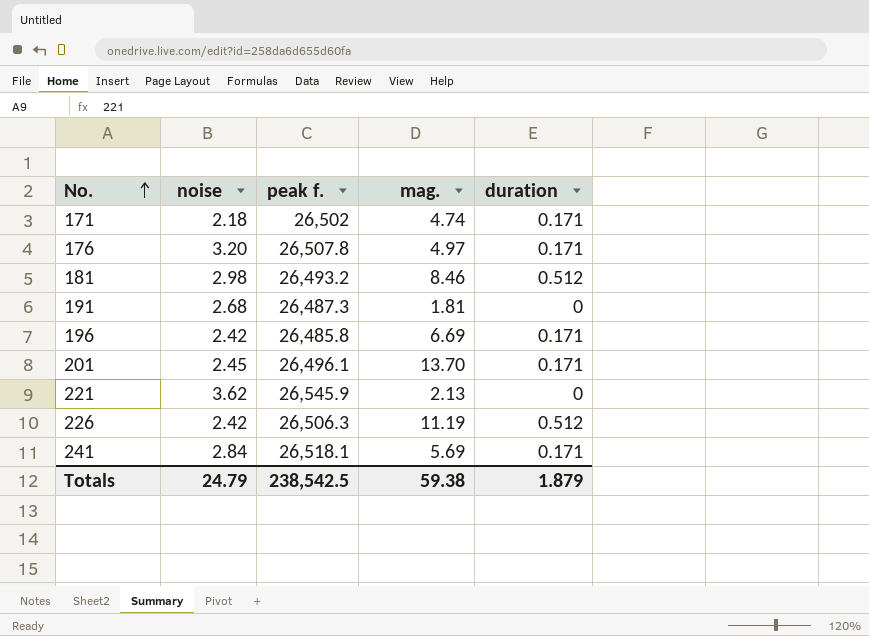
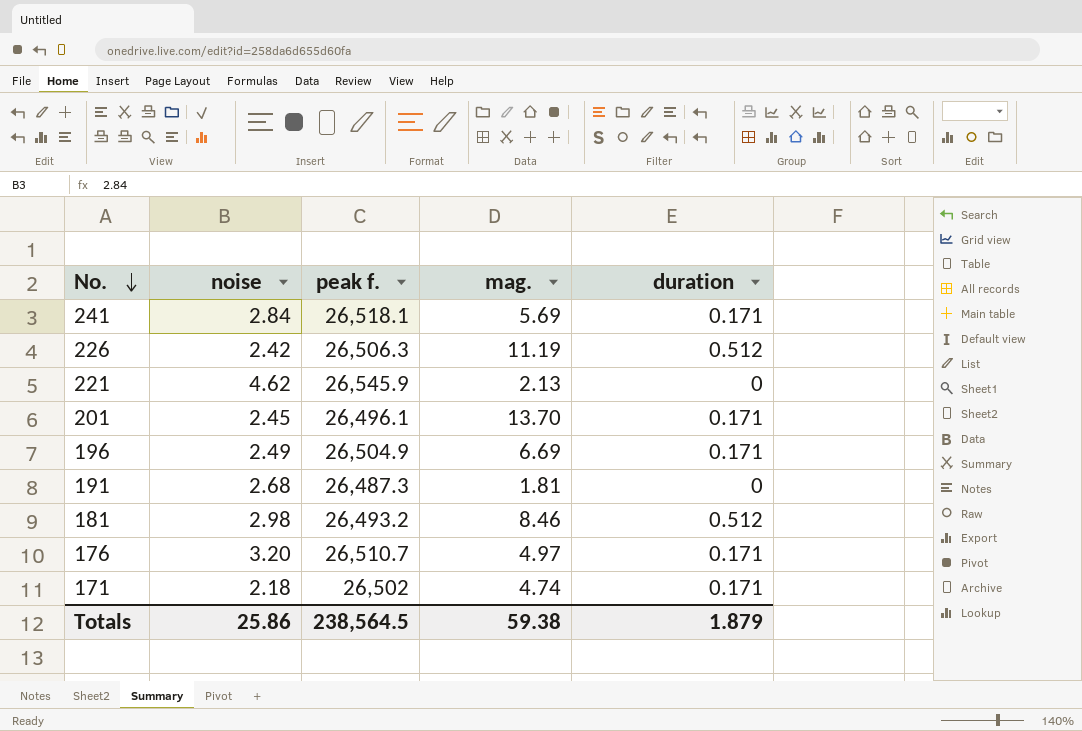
row order: No. ascending -> No. descending
221 | noise: 3.62 -> 4.62
196 | noise: 2.42 -> 2.49
196 | peak f.: 26,485.8 -> 26,504.9
176 | peak f.: 26,507.8 -> 26,510.7
Totals | noise: 24.79 -> 25.86
Totals | peak f.: 238,542.5 -> 238,564.5

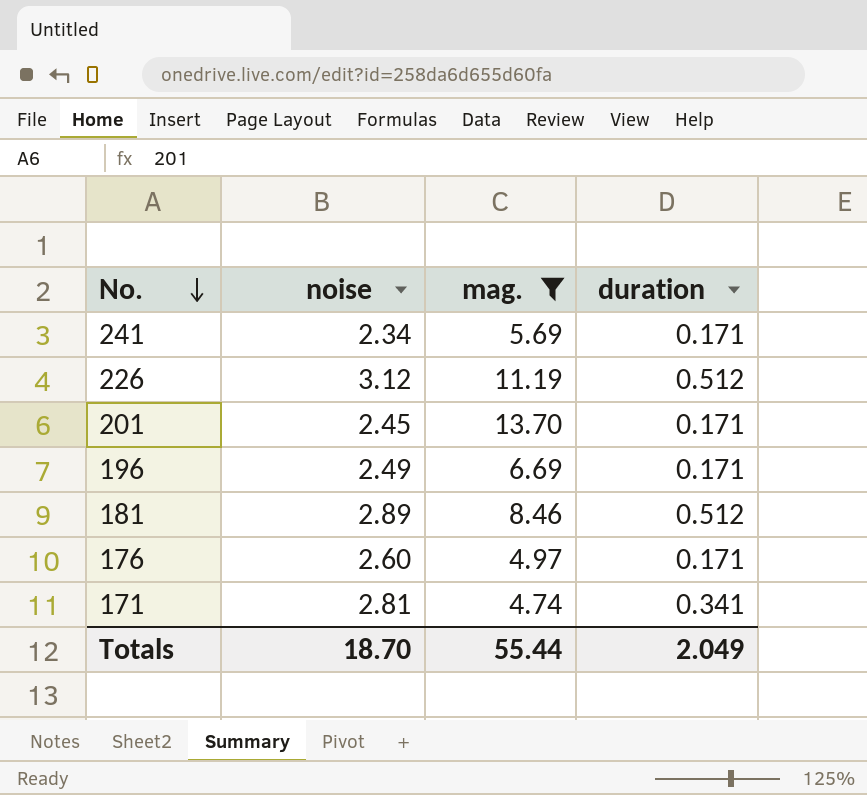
filter: none -> mag. >= 4.74
column peak f. | position: 3 -> none
241 | noise: 2.84 -> 2.34
226 | noise: 2.42 -> 3.12
181 | noise: 2.98 -> 2.89
176 | noise: 3.20 -> 2.60
171 | noise: 2.18 -> 2.81
171 | duration: 0.171 -> 0.341
Totals | noise: 25.86 -> 18.70
Totals | mag.: 59.38 -> 55.44
Totals | duration: 1.879 -> 2.049

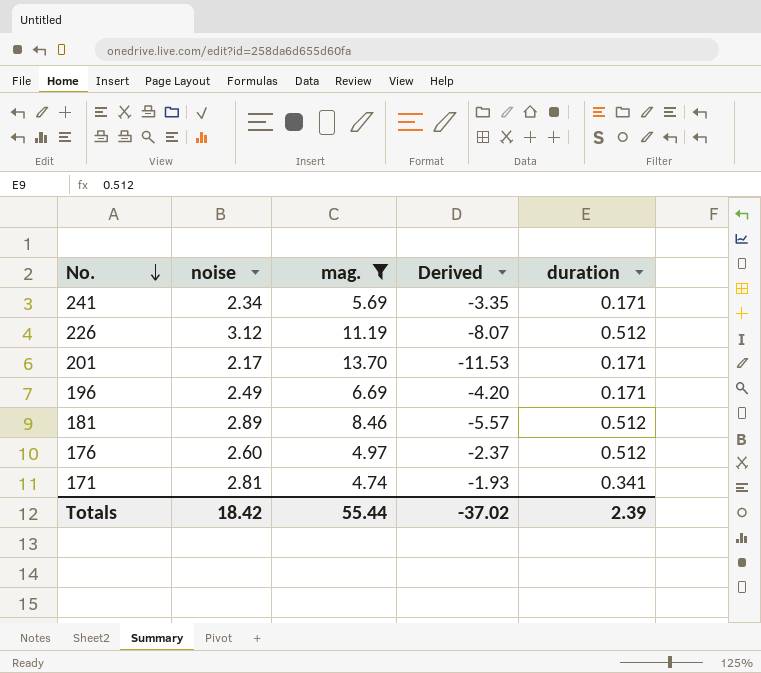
column Derived | formula: none -> [noise] - [mag.]
201 | noise: 2.45 -> 2.17
176 | duration: 0.171 -> 0.512
Totals | noise: 18.70 -> 18.42
Totals | duration: 2.049 -> 2.39

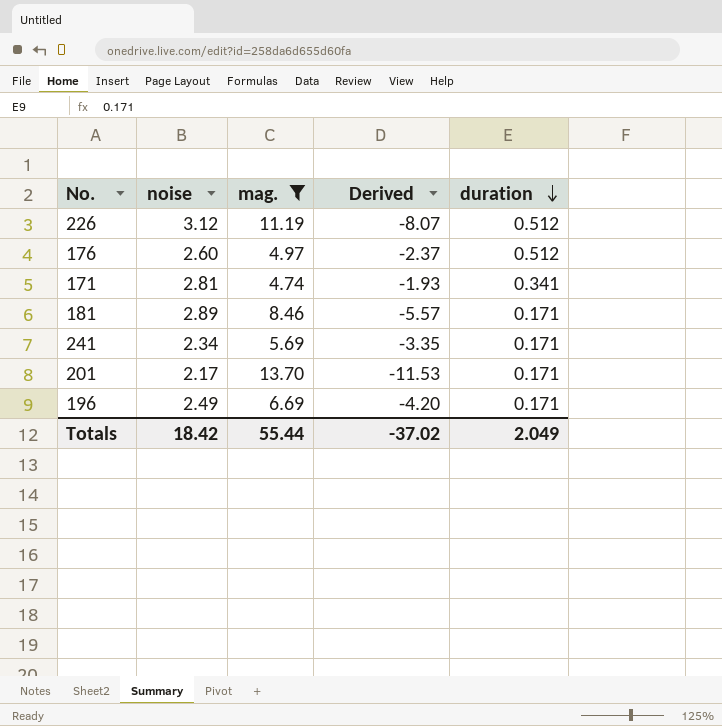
row order: No. descending -> duration descending
181 | duration: 0.512 -> 0.171
Totals | duration: 2.39 -> 2.049

